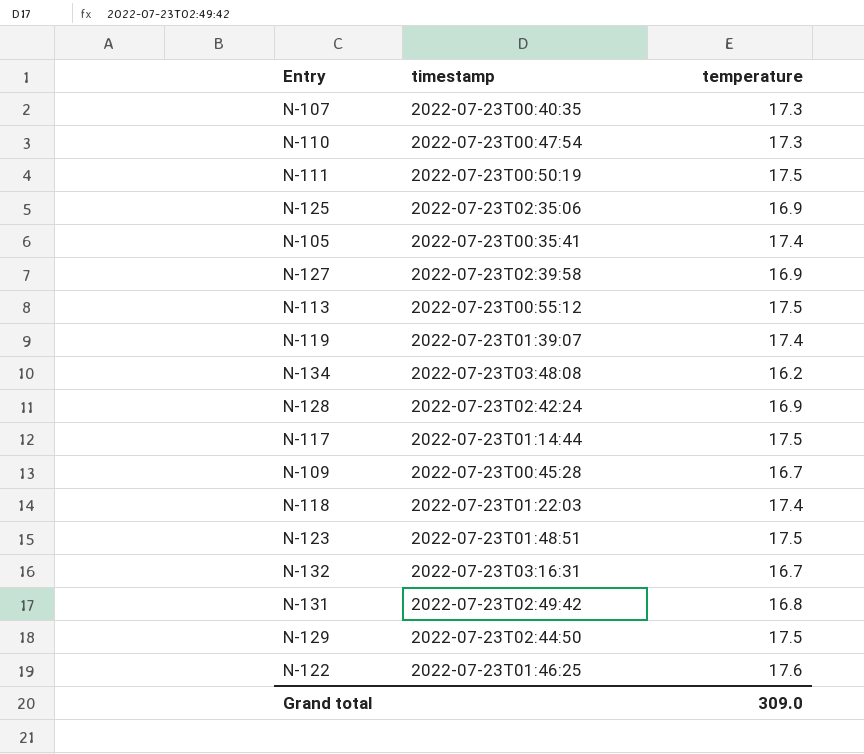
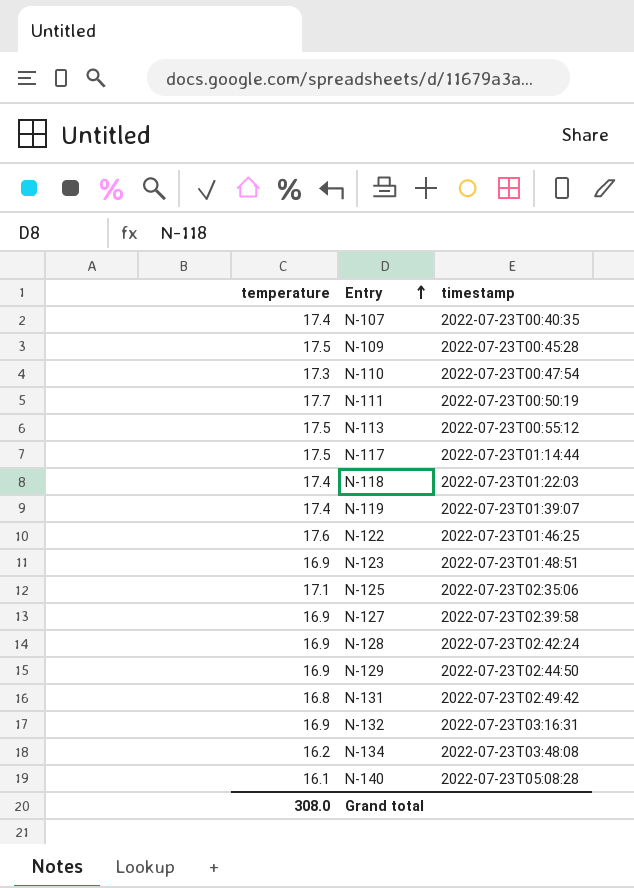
row order: none -> Entry ascending
column temperature | position: 3 -> 1
row N-105: 2022-07-23T00:35:41 | 17.4 -> none
N-107 | temperature: 17.3 -> 17.4
N-109 | temperature: 16.7 -> 17.5
N-111 | temperature: 17.5 -> 17.7
N-123 | temperature: 17.5 -> 16.9
N-125 | temperature: 16.9 -> 17.1
N-129 | temperature: 17.5 -> 16.9
N-132 | temperature: 16.7 -> 16.9
row N-140: none -> 16.1 | 2022-07-23T05:08:28
Grand total | temperature: 309.0 -> 308.0

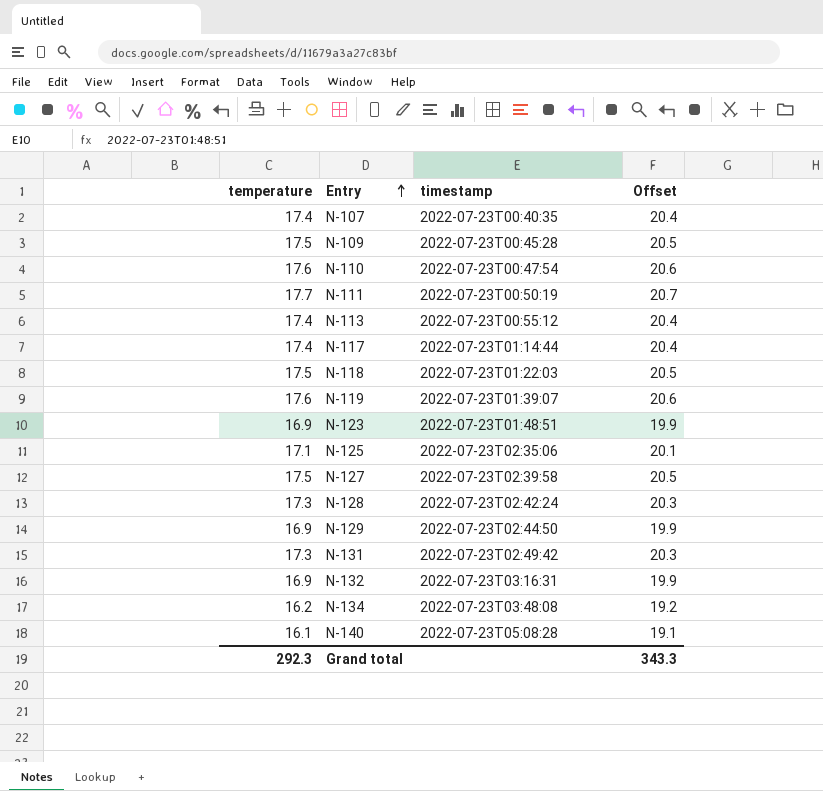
column Offset | formula: none -> [temperature] + 3
row N-122: 17.6 | 2022-07-23T01:46:25 -> none
N-110 | temperature: 17.3 -> 17.6
N-113 | temperature: 17.5 -> 17.4
N-117 | temperature: 17.5 -> 17.4
N-118 | temperature: 17.4 -> 17.5
N-119 | temperature: 17.4 -> 17.6
N-127 | temperature: 16.9 -> 17.5
N-128 | temperature: 16.9 -> 17.3
N-131 | temperature: 16.8 -> 17.3
Grand total | temperature: 308.0 -> 292.3

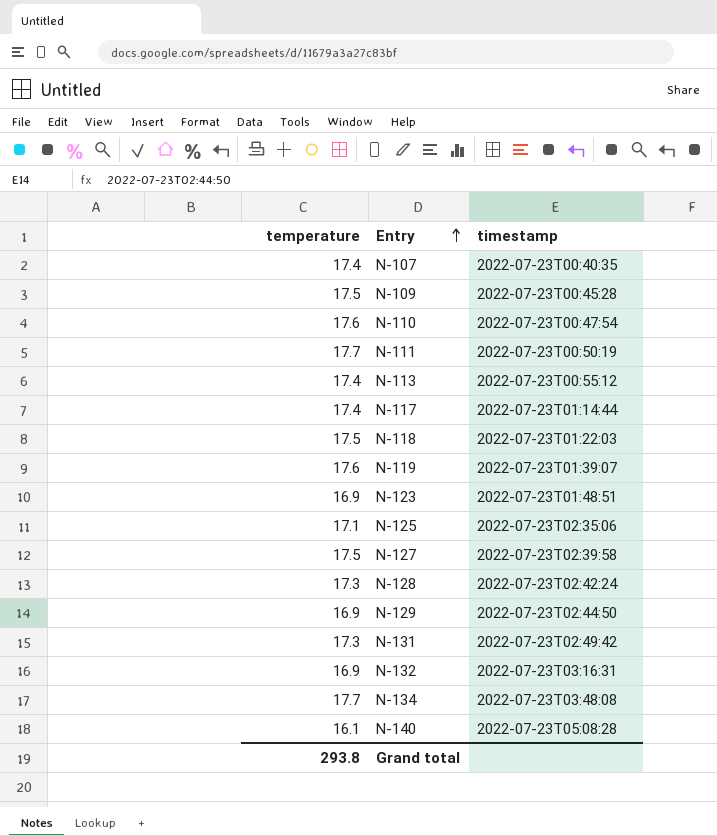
column Offset | formula: [temperature] + 3 -> none
N-134 | temperature: 16.2 -> 17.7
Grand total | temperature: 292.3 -> 293.8

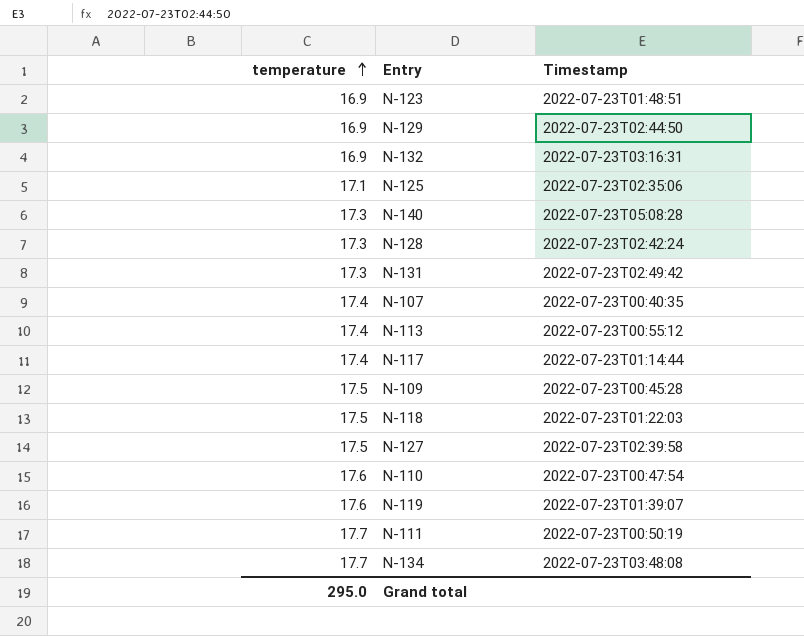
row order: Entry ascending -> temperature ascending
column name: timestamp -> Timestamp
N-140 | temperature: 16.1 -> 17.3
Grand total | temperature: 293.8 -> 295.0

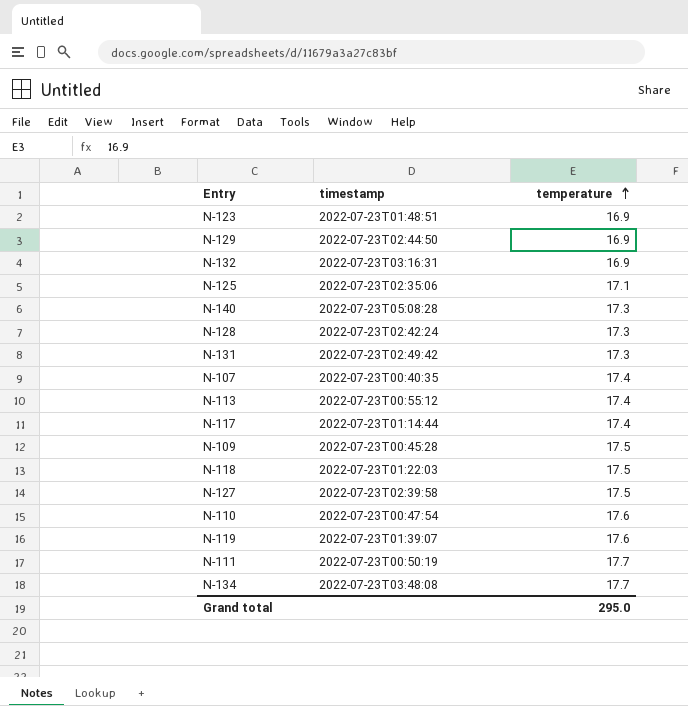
column name: Timestamp -> timestamp
column temperature | position: 1 -> 3

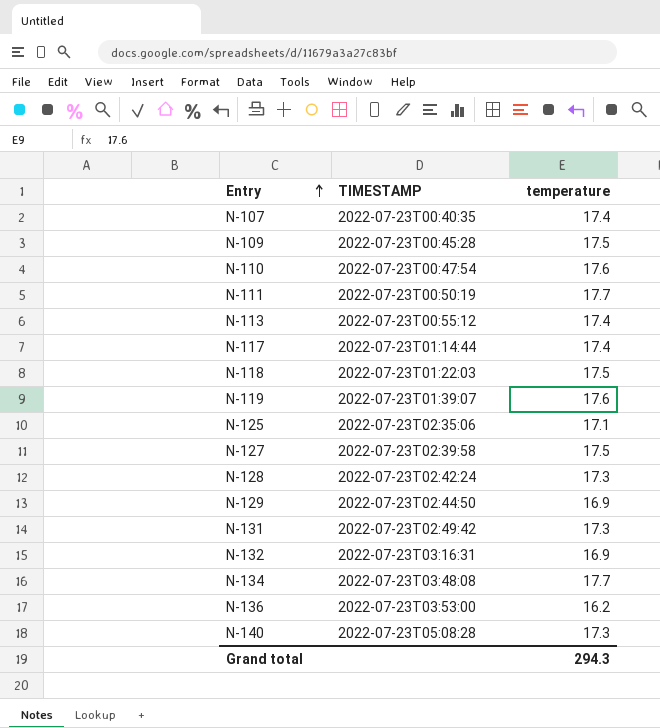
row order: temperature ascending -> Entry ascending
column name: timestamp -> TIMESTAMP
row N-123: 2022-07-23T01:48:51 | 16.9 -> none
row N-136: none -> 2022-07-23T03:53:00 | 16.2
Grand total | temperature: 295.0 -> 294.3

